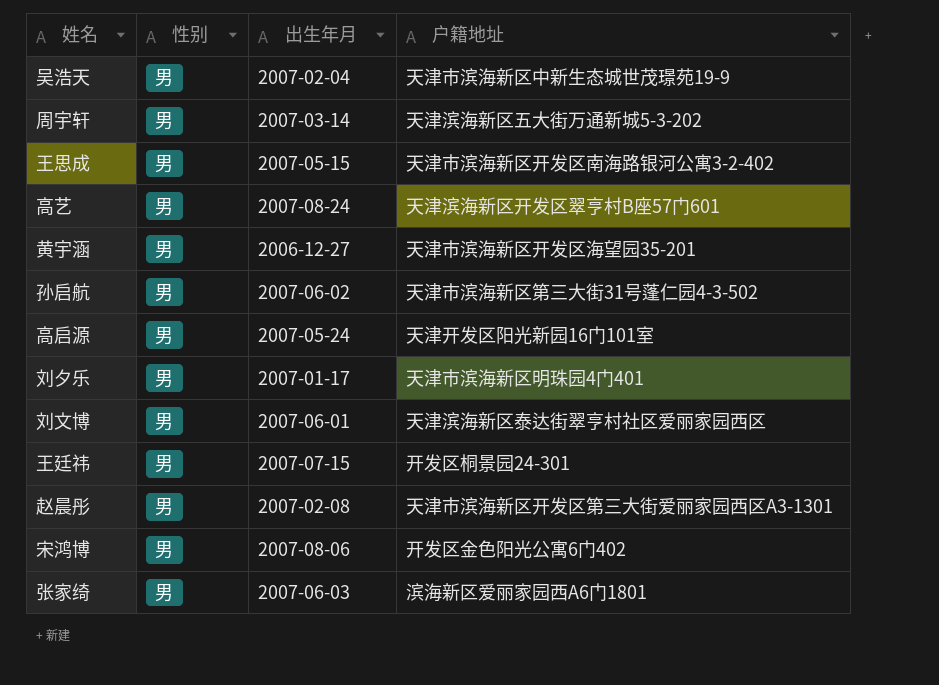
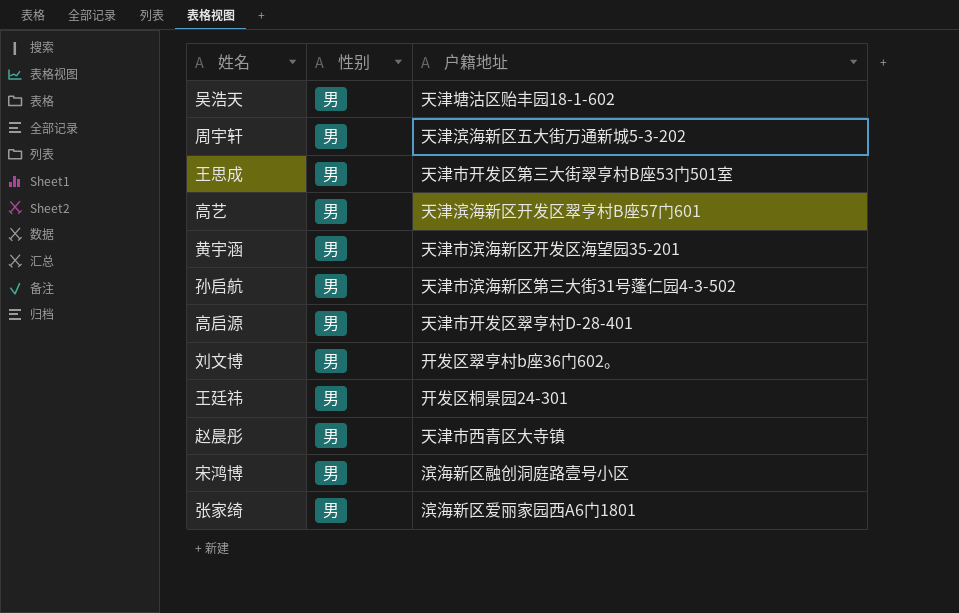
column 出生年月 | position: 3 -> none
row 刘夕乐: 男 | 2007-01-17 | 天津市滨海新区明珠园4门401 -> none
吴浩天 | 户籍地址: 天津市滨海新区中新生态城世茂璟苑19-9 -> 天津塘沽区贻丰园18-1-602
王思成 | 户籍地址: 天津市滨海新区开发区南海路银河公寓3-2-402 -> 天津市开发区第三大街翠亨村B座53门501室
高启源 | 户籍地址: 天津开发区阳光新园16门101室 -> 天津市开发区翠亨村D-28-401
刘文博 | 户籍地址: 天津滨海新区泰达街翠亨村社区爱丽家园西区 -> 开发区翠亨村b座36门602。
赵晨彤 | 户籍地址: 天津市滨海新区开发区第三大街爱丽家园西区A3-1301 -> 天津市西青区大寺镇
宋鸿博 | 户籍地址: 开发区金色阳光公寓6门402 -> 滨海新区融创洞庭路壹号小区

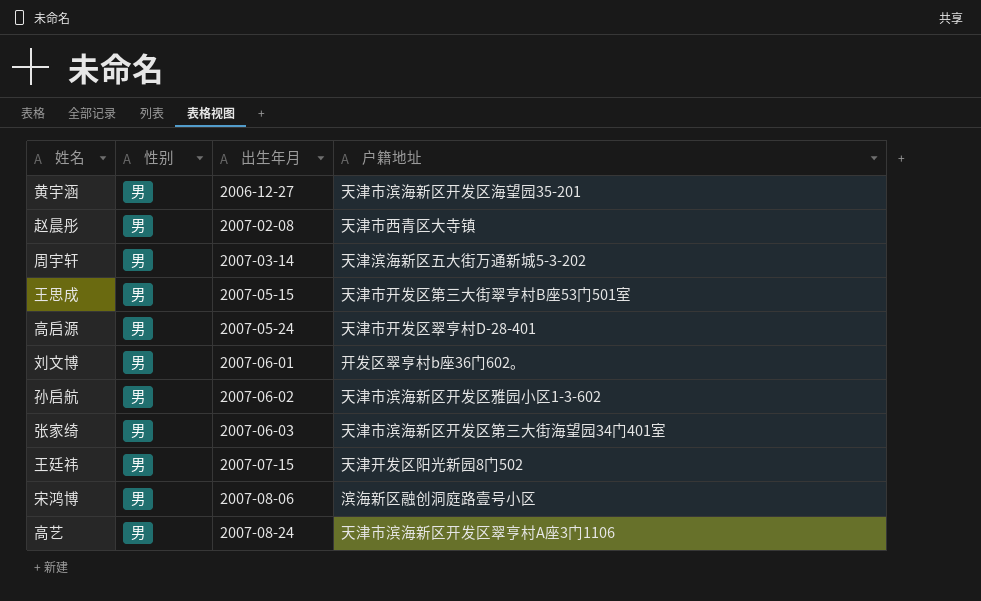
row order: none -> 出生年月 ascending
column 出生年月 | position: none -> 3
row 吴浩天: 男 | 天津塘沽区贻丰园18-1-602 -> none
孙启航 | 户籍地址: 天津市滨海新区第三大街31号蓬仁园4-3-502 -> 天津市滨海新区开发区雅园小区1-3-602
张家绮 | 户籍地址: 滨海新区爱丽家园西A6门1801 -> 天津市滨海新区开发区第三大街海望园34门401室
王廷祎 | 户籍地址: 开发区桐景园24-301 -> 天津开发区阳光新园8门502
高艺 | 户籍地址: 天津滨海新区开发区翠亨村B座57门601 -> 天津市滨海新区开发区翠亨村A座3门1106

